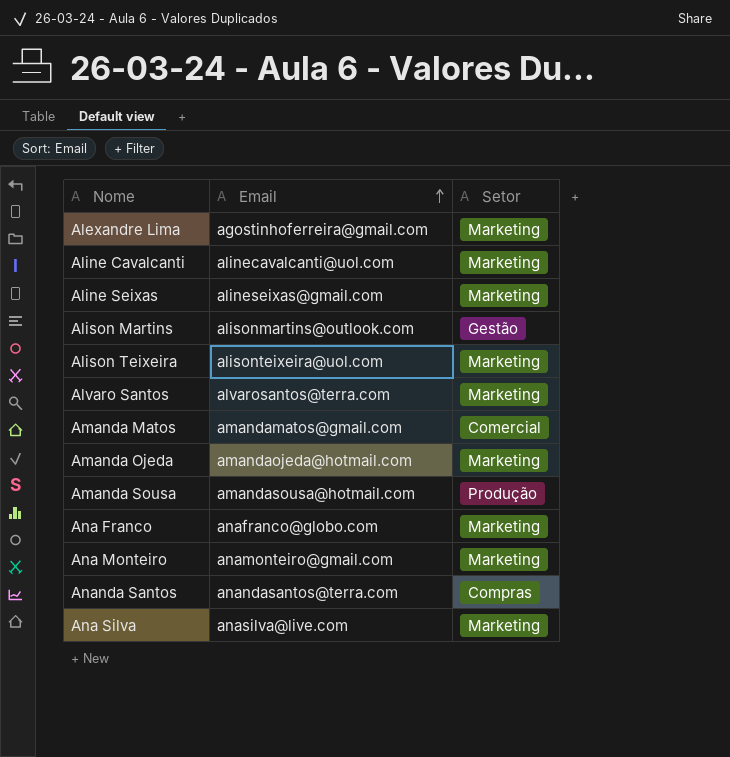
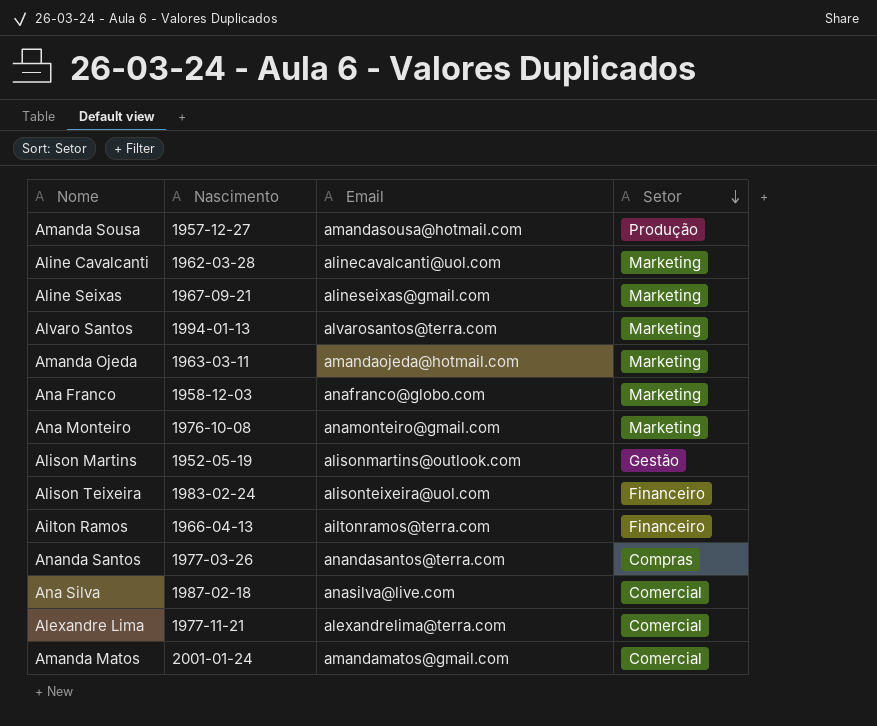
row order: Email ascending -> Setor descending
column Nascimento | position: none -> 2
Alison Teixeira | Setor: Marketing -> Financeiro
row Ailton Ramos: none -> 1966-04-13 | ailtonramos@terra.com | Financeiro
Ana Silva | Setor: Marketing -> Comercial
Alexandre Lima | Email: agostinhoferreira@gmail.com -> alexandrelima@terra.com
Alexandre Lima | Setor: Marketing -> Comercial

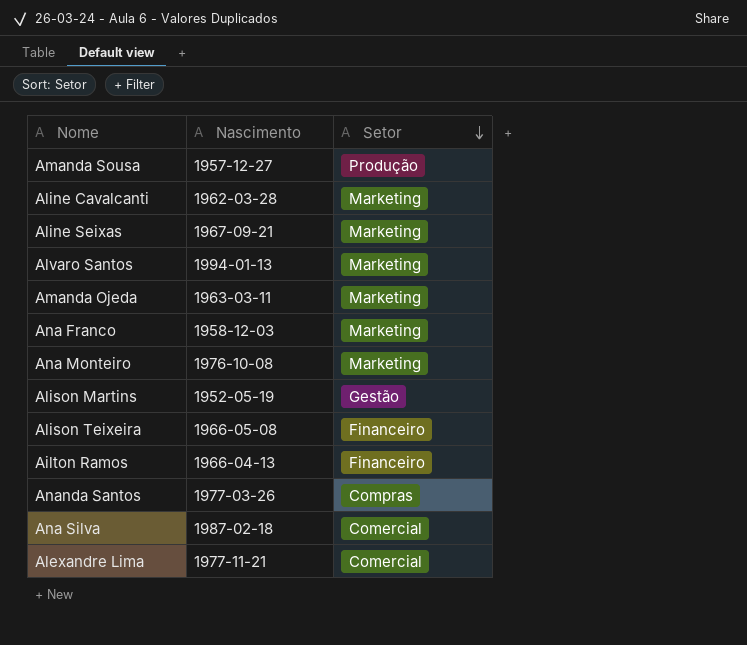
column Email | position: 3 -> none
row Amanda Matos: 2001-01-24 | amandamatos@gmail.com | Comercial -> none
Alison Teixeira | Nascimento: 1983-02-24 -> 1966-05-08

